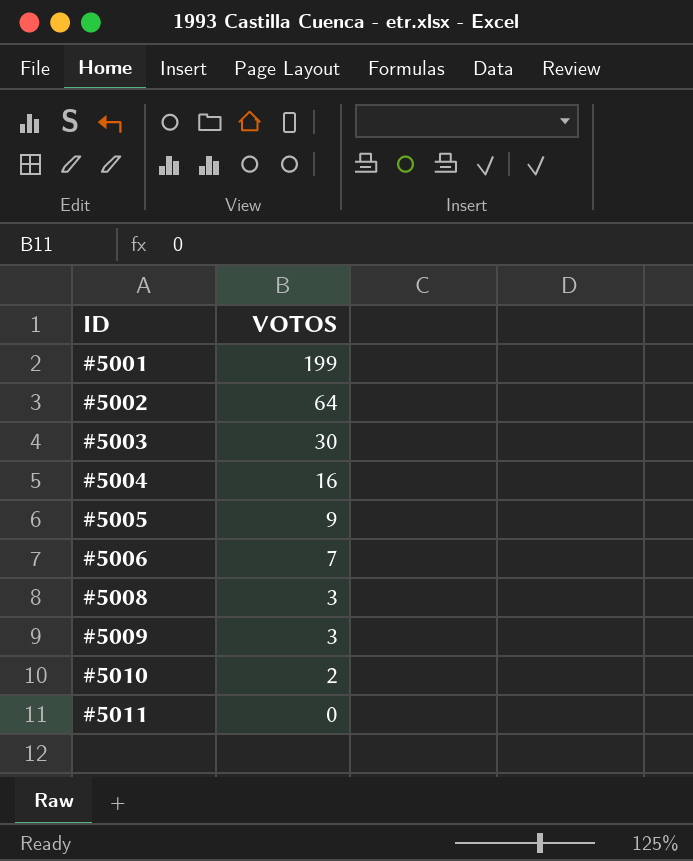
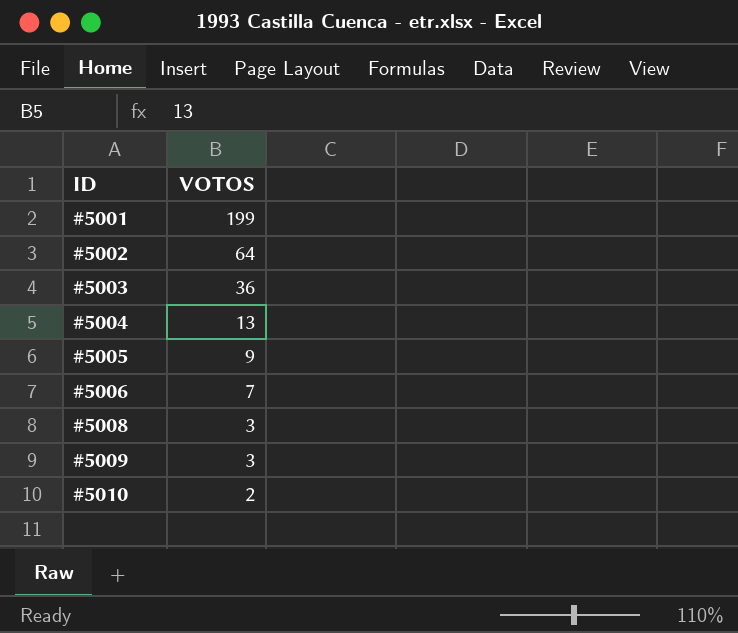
row #5011: 0 -> none
#5003 | VOTOS: 30 -> 36
#5004 | VOTOS: 16 -> 13

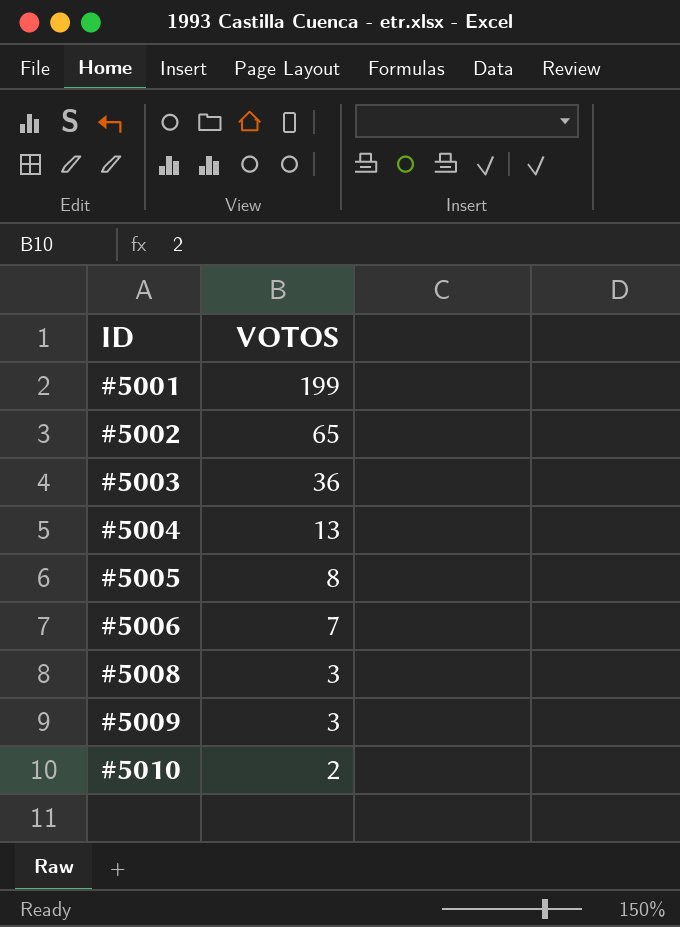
#5002 | VOTOS: 64 -> 65
#5005 | VOTOS: 9 -> 8

